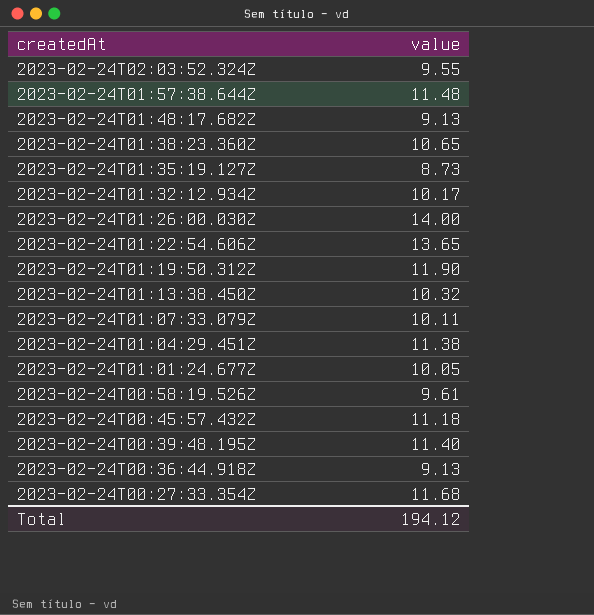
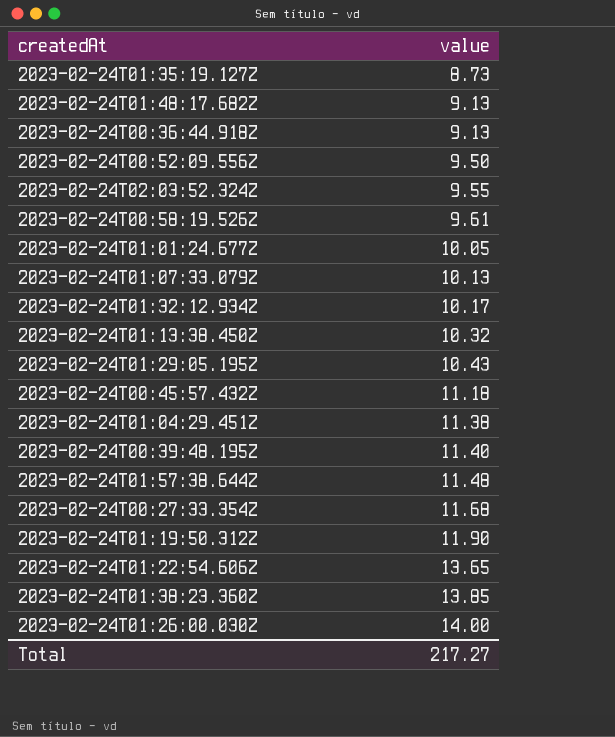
row order: createdAt descending -> value ascending
row 2023-02-24T00:52:09.556Z: none -> 9.50
2023-02-24T01:07:33.079Z | value: 10.11 -> 10.13
row 2023-02-24T01:29:05.195Z: none -> 10.43
2023-02-24T01:38:23.360Z | value: 10.65 -> 13.85
Total | value: 194.12 -> 217.27

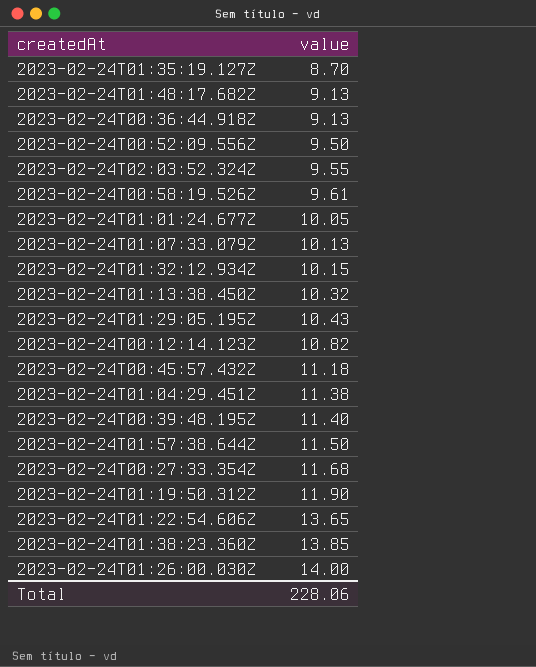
2023-02-24T01:35:19.127Z | value: 8.73 -> 8.70
2023-02-24T01:32:12.934Z | value: 10.17 -> 10.15
row 2023-02-24T00:12:14.123Z: none -> 10.82
2023-02-24T01:57:38.644Z | value: 11.48 -> 11.50
Total | value: 217.27 -> 228.06

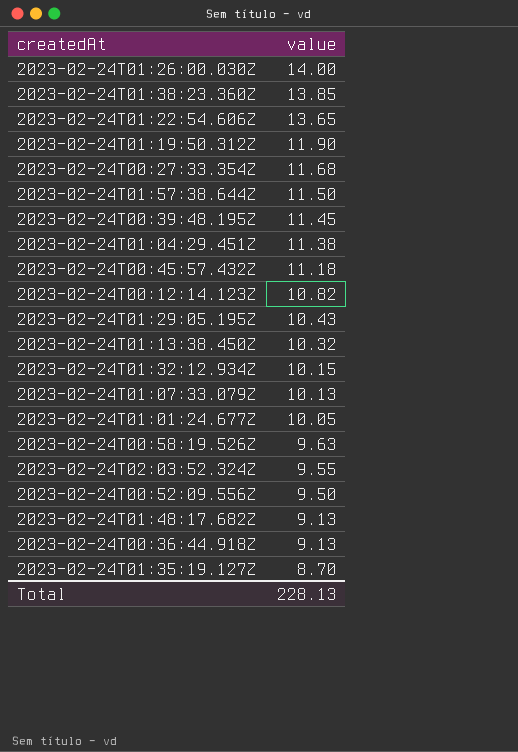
row order: value ascending -> value descending
2023-02-24T00:39:48.195Z | value: 11.40 -> 11.45
2023-02-24T00:58:19.526Z | value: 9.61 -> 9.63
Total | value: 228.06 -> 228.13

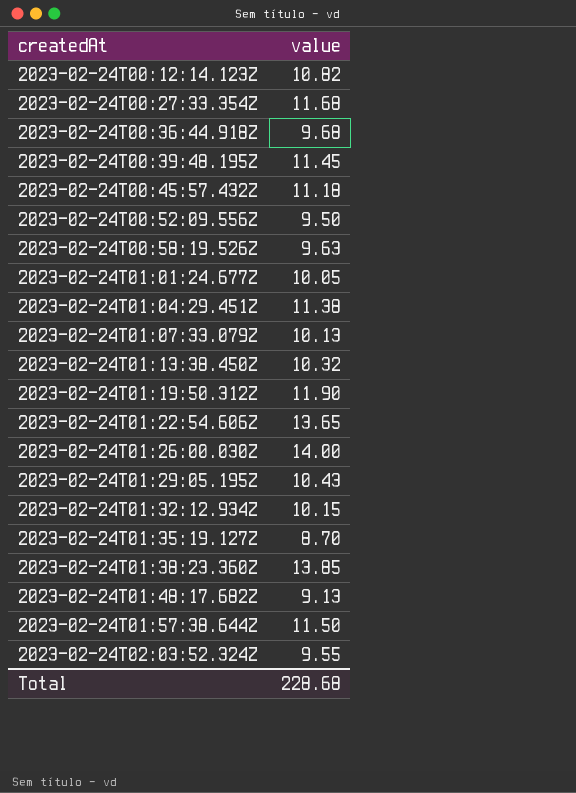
row order: value descending -> createdAt ascending
2023-02-24T00:36:44.918Z | value: 9.13 -> 9.68
Total | value: 228.13 -> 228.68

